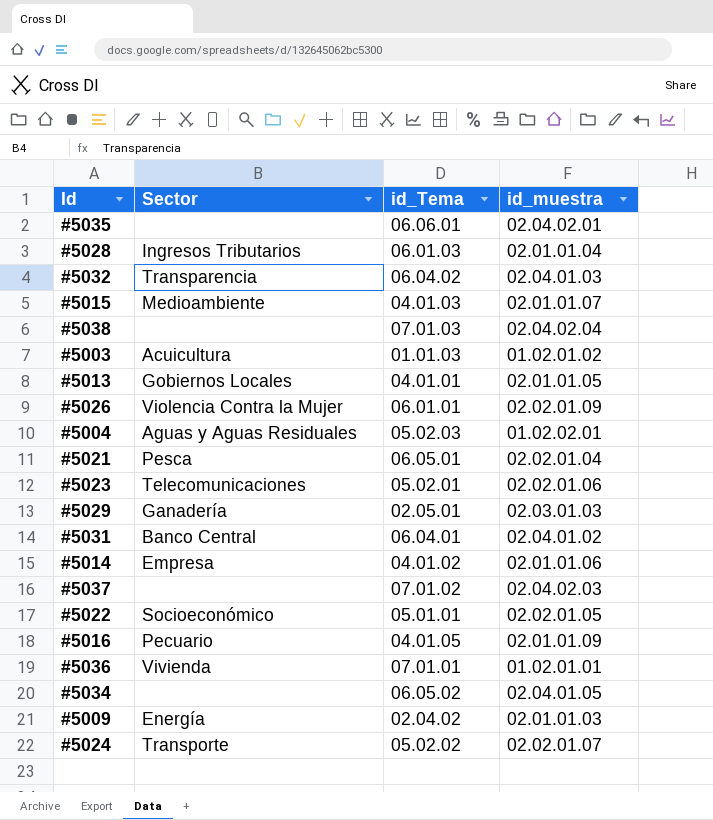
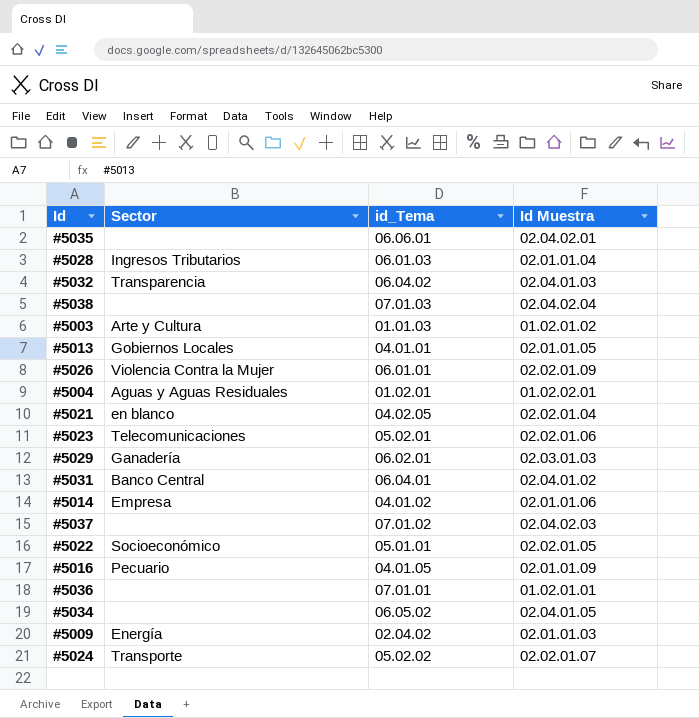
column name: id_muestra -> Id Muestra
row #5015: Medioambiente | 04.01.03 | 02.01.01.07 -> none
#5003 | Sector: Acuicultura -> Arte y Cultura
#5004 | id_Tema: 05.02.03 -> 01.02.01
#5021 | Sector: Pesca -> en blanco
#5021 | id_Tema: 06.05.01 -> 04.02.05
#5029 | id_Tema: 02.05.01 -> 06.02.01
#5036 | Sector: Vivienda -> none

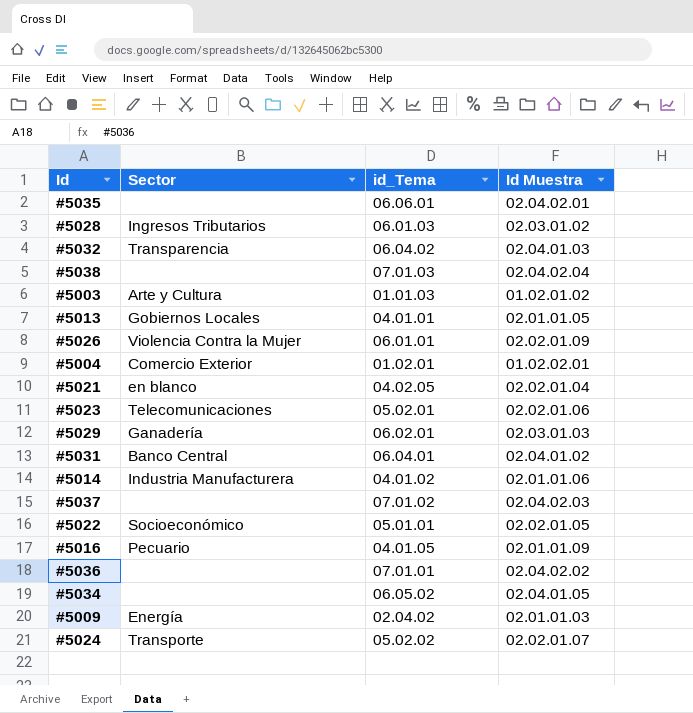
#5028 | Id Muestra: 02.01.01.04 -> 02.03.01.02
#5004 | Sector: Aguas y Aguas Residuales -> Comercio Exterior
#5014 | Sector: Empresa -> Industria Manufacturera
#5036 | Id Muestra: 01.02.01.01 -> 02.04.02.02

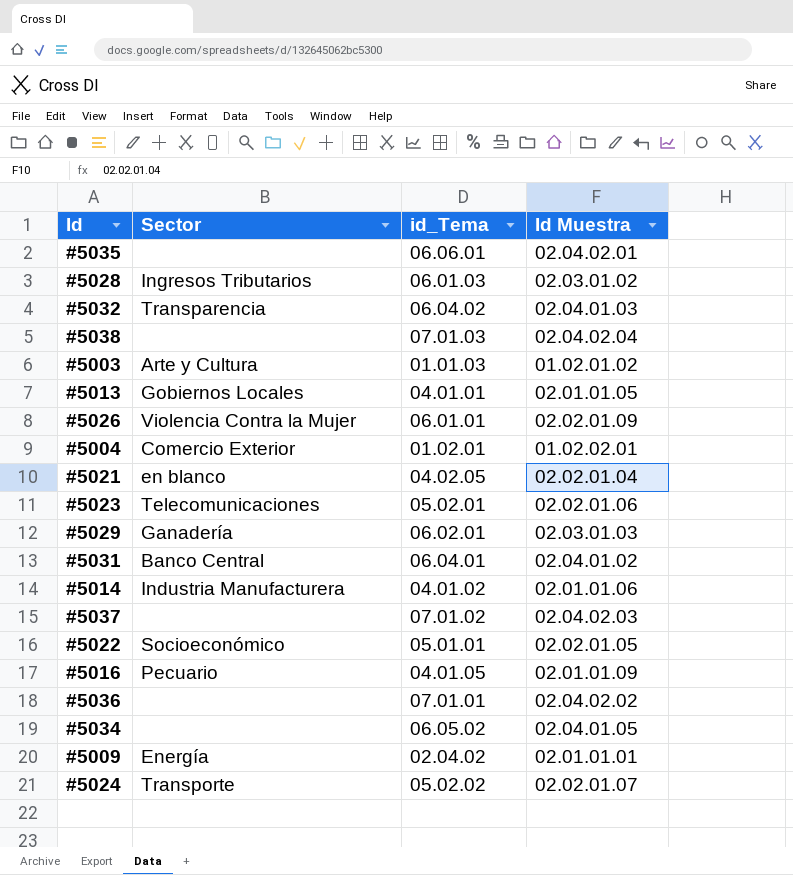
#5009 | Id Muestra: 02.01.01.03 -> 02.01.01.01

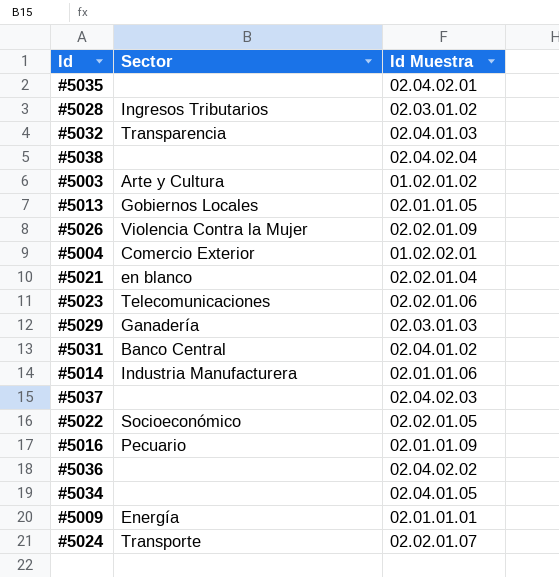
column id_Tema | position: 3 -> none

